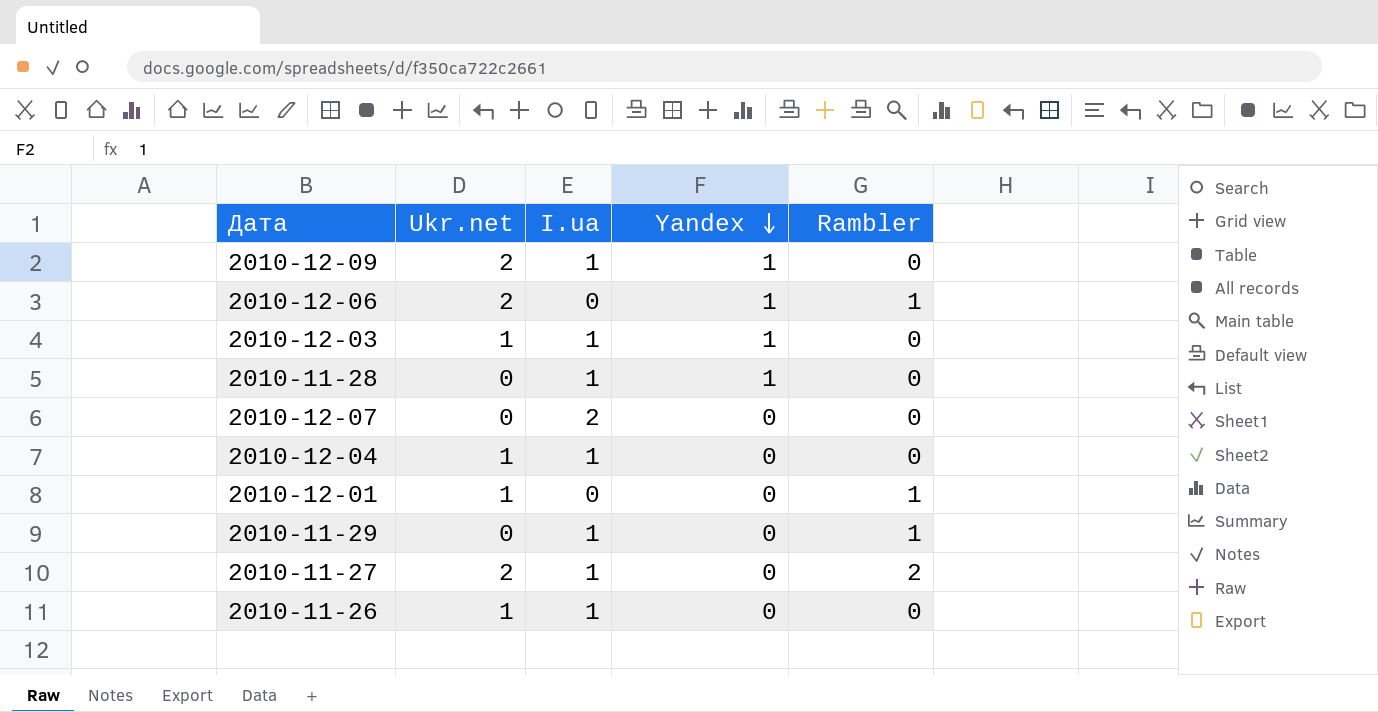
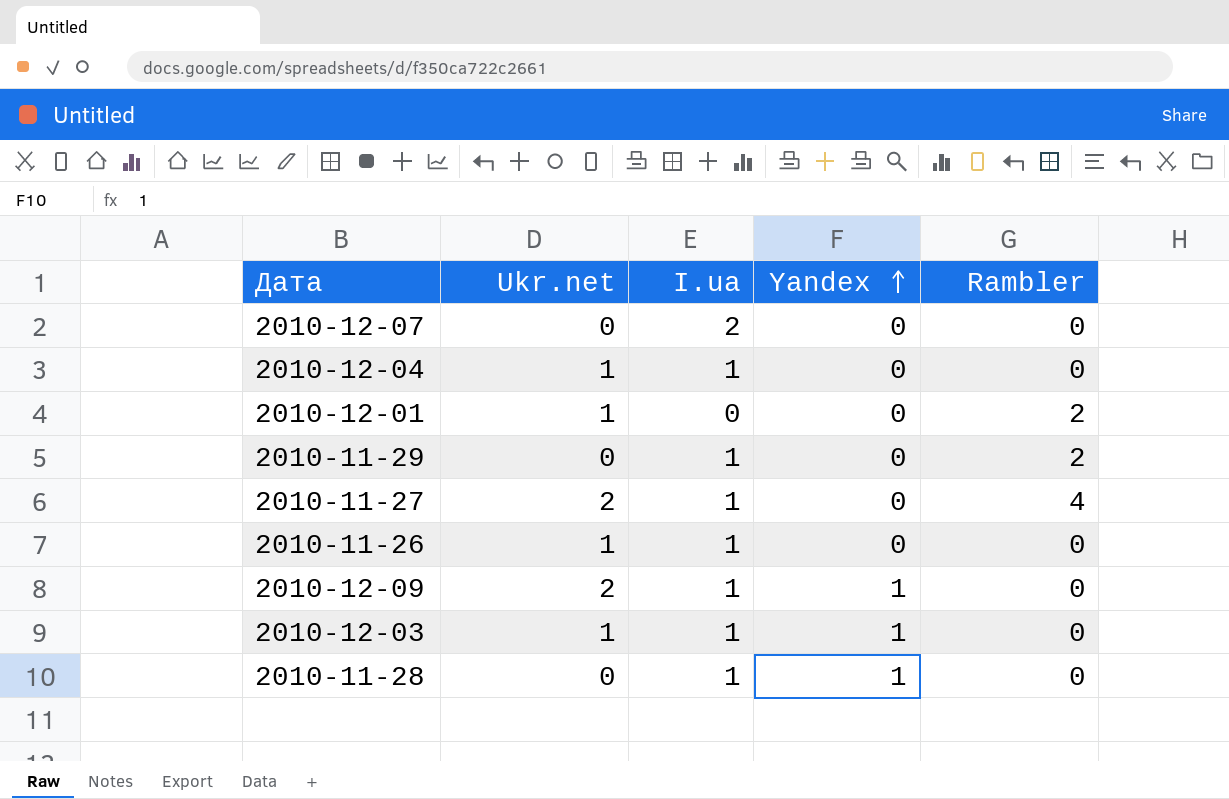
row order: Yandex descending -> Yandex ascending
row 2010-12-06: 2 | 0 | 1 | 1 -> none
2010-12-01 | Rambler: 1 -> 2
2010-11-29 | Rambler: 1 -> 2
2010-11-27 | Rambler: 2 -> 4

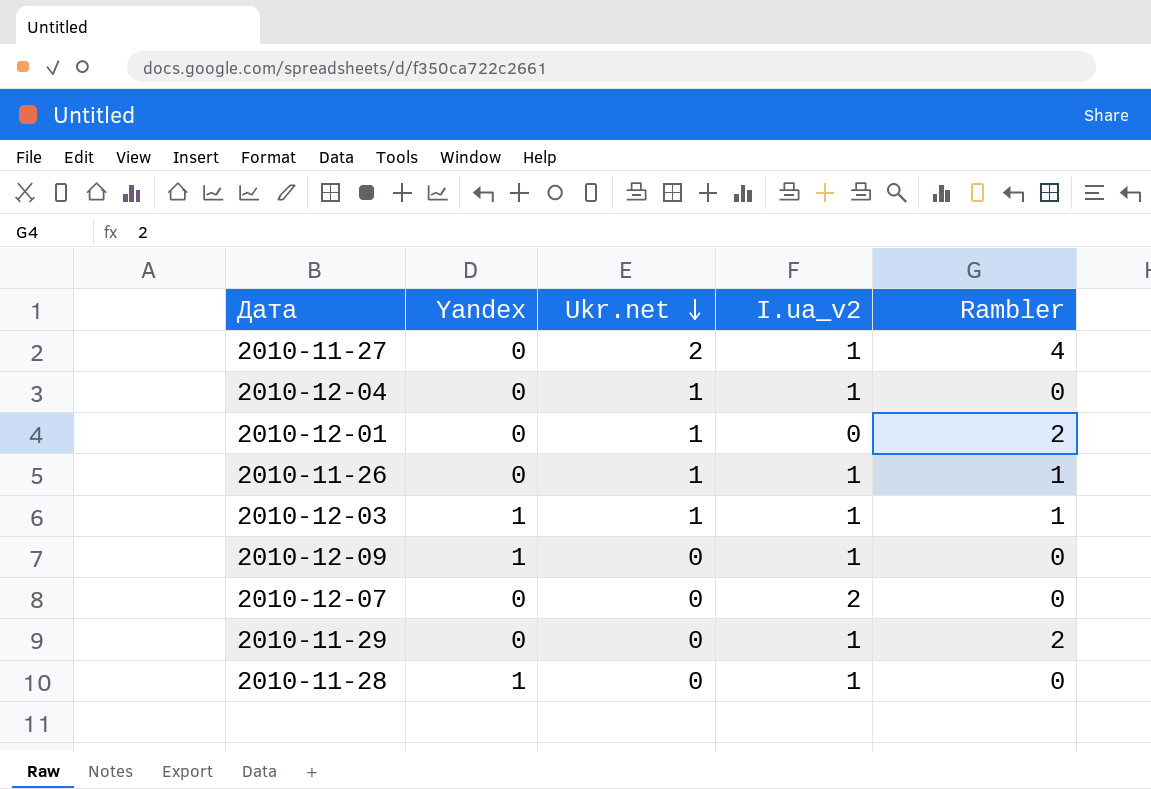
row order: Yandex ascending -> Ukr.net descending
column Yandex | position: 4 -> 2
column name: I.ua -> I.ua_v2
2010-11-26 | Rambler: 0 -> 1
2010-12-03 | Rambler: 0 -> 1
2010-12-09 | Ukr.net: 2 -> 0

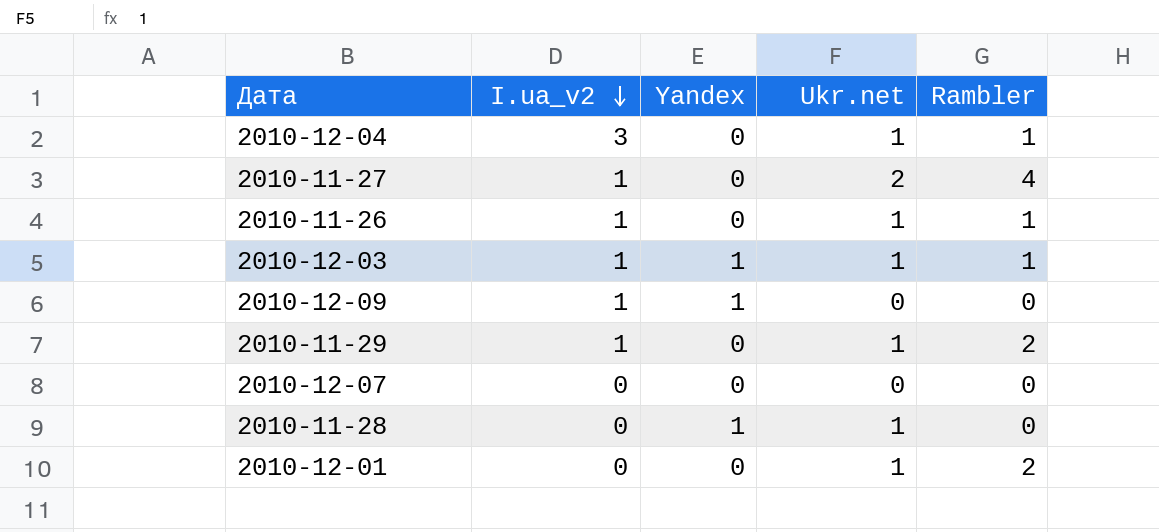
row order: Ukr.net descending -> I.ua_v2 descending
column I.ua_v2 | position: 4 -> 2
2010-12-04 | I.ua_v2: 1 -> 3
2010-12-04 | Rambler: 0 -> 1
2010-11-29 | Ukr.net: 0 -> 1
2010-12-07 | I.ua_v2: 2 -> 0
2010-11-28 | I.ua_v2: 1 -> 0
2010-11-28 | Ukr.net: 0 -> 1

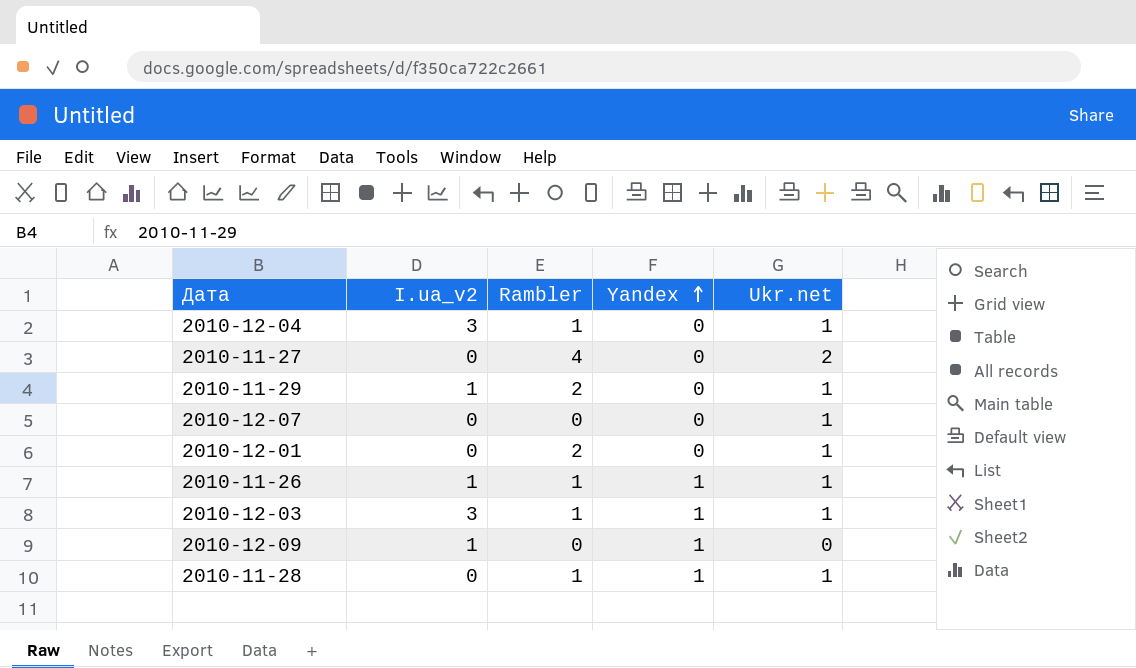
row order: I.ua_v2 descending -> Yandex ascending
column Rambler | position: 5 -> 3
2010-11-27 | I.ua_v2: 1 -> 0
2010-12-07 | Ukr.net: 0 -> 1
2010-11-26 | Yandex: 0 -> 1
2010-12-03 | I.ua_v2: 1 -> 3
2010-11-28 | Rambler: 0 -> 1

